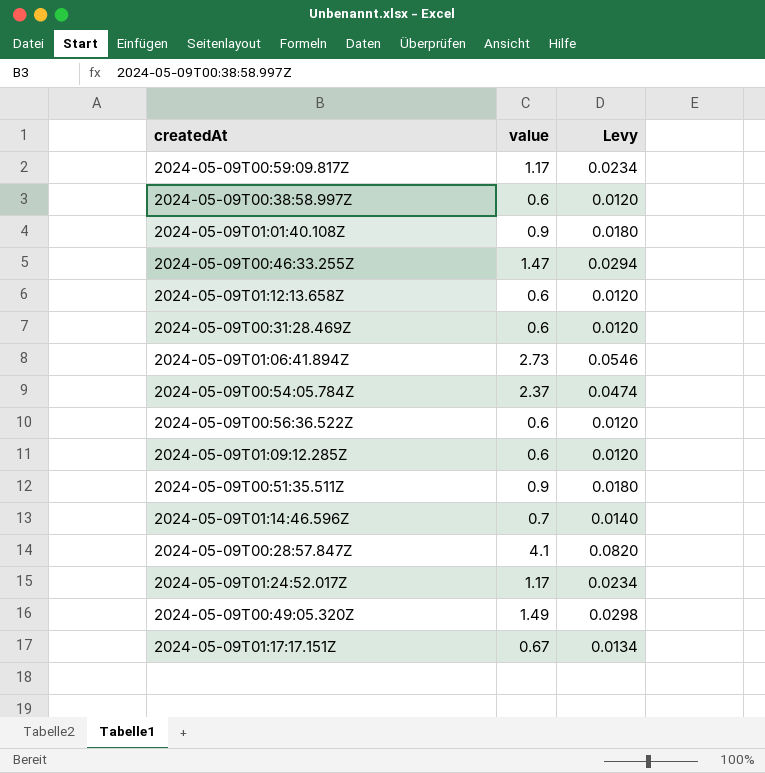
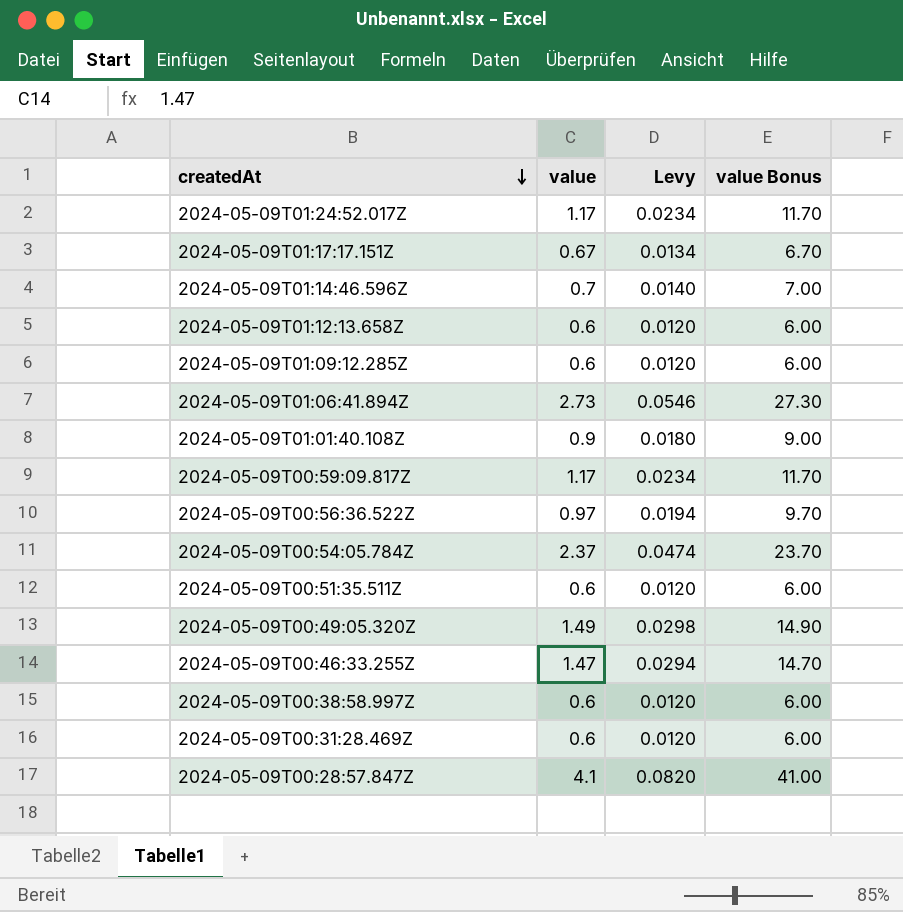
row order: none -> createdAt descending
column value Bonus | formula: none -> [value] * 10
2024-05-09T00:56:36.522Z | value: 0.6 -> 0.97
2024-05-09T00:56:36.522Z | Levy: 0.0120 -> 0.0194
2024-05-09T00:51:35.511Z | value: 0.9 -> 0.6
2024-05-09T00:51:35.511Z | Levy: 0.0180 -> 0.0120

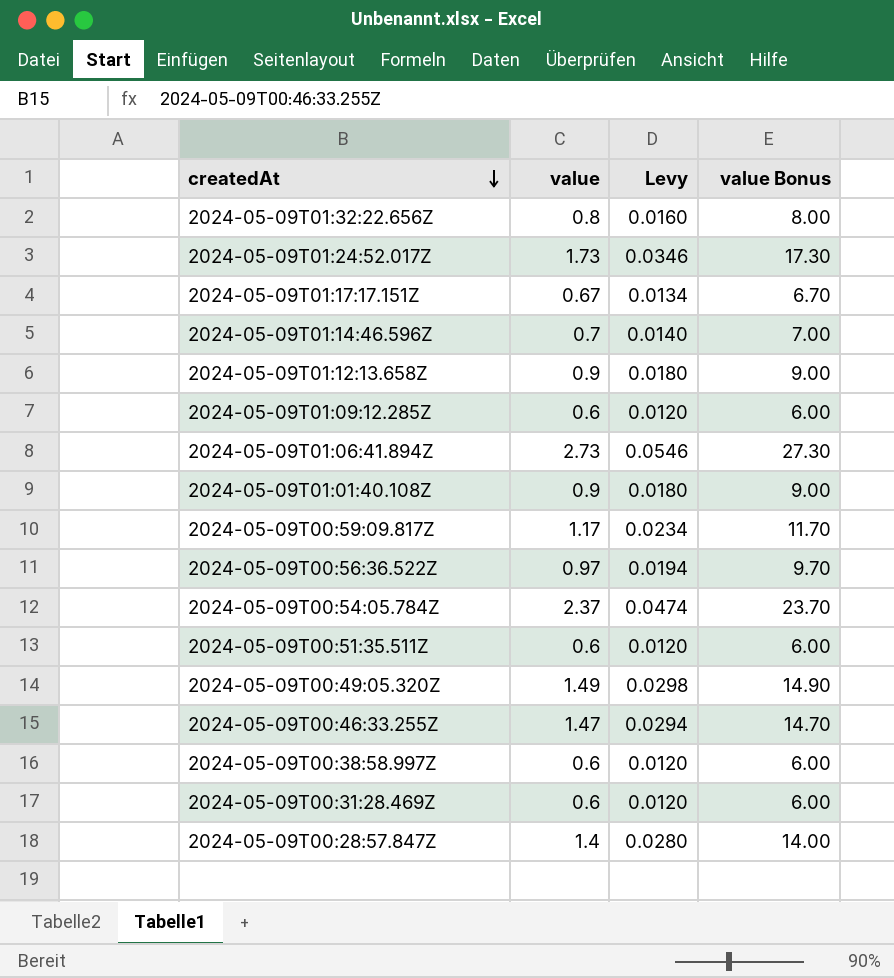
row 2024-05-09T01:32:22.656Z: none -> 0.8 | 0.0160 | 8.00
2024-05-09T01:24:52.017Z | value: 1.17 -> 1.73
2024-05-09T01:24:52.017Z | Levy: 0.0234 -> 0.0346
2024-05-09T01:24:52.017Z | value Bonus: 11.70 -> 17.30
2024-05-09T01:12:13.658Z | value: 0.6 -> 0.9
2024-05-09T01:12:13.658Z | Levy: 0.0120 -> 0.0180
2024-05-09T01:12:13.658Z | value Bonus: 6.00 -> 9.00
2024-05-09T00:28:57.847Z | value: 4.1 -> 1.4
2024-05-09T00:28:57.847Z | Levy: 0.0820 -> 0.0280
2024-05-09T00:28:57.847Z | value Bonus: 41.00 -> 14.00

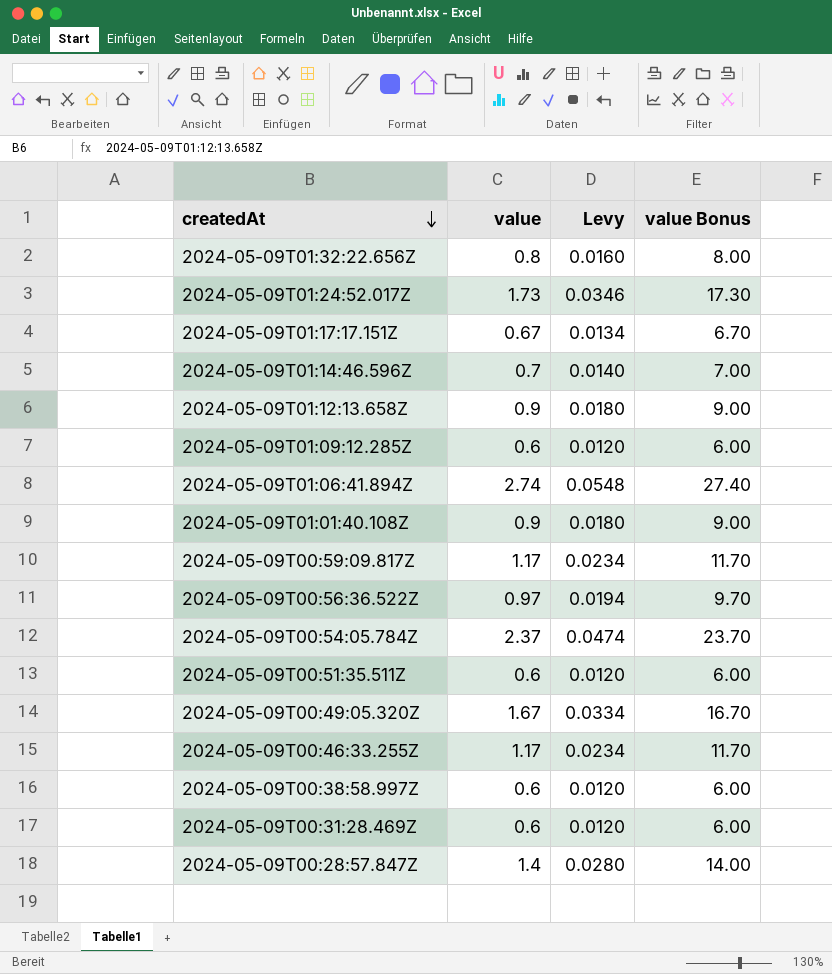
2024-05-09T01:06:41.894Z | value: 2.73 -> 2.74
2024-05-09T01:06:41.894Z | Levy: 0.0546 -> 0.0548
2024-05-09T01:06:41.894Z | value Bonus: 27.30 -> 27.40
2024-05-09T00:49:05.320Z | value: 1.49 -> 1.67
2024-05-09T00:49:05.320Z | Levy: 0.0298 -> 0.0334
2024-05-09T00:49:05.320Z | value Bonus: 14.90 -> 16.70
2024-05-09T00:46:33.255Z | value: 1.47 -> 1.17
2024-05-09T00:46:33.255Z | Levy: 0.0294 -> 0.0234
2024-05-09T00:46:33.255Z | value Bonus: 14.70 -> 11.70

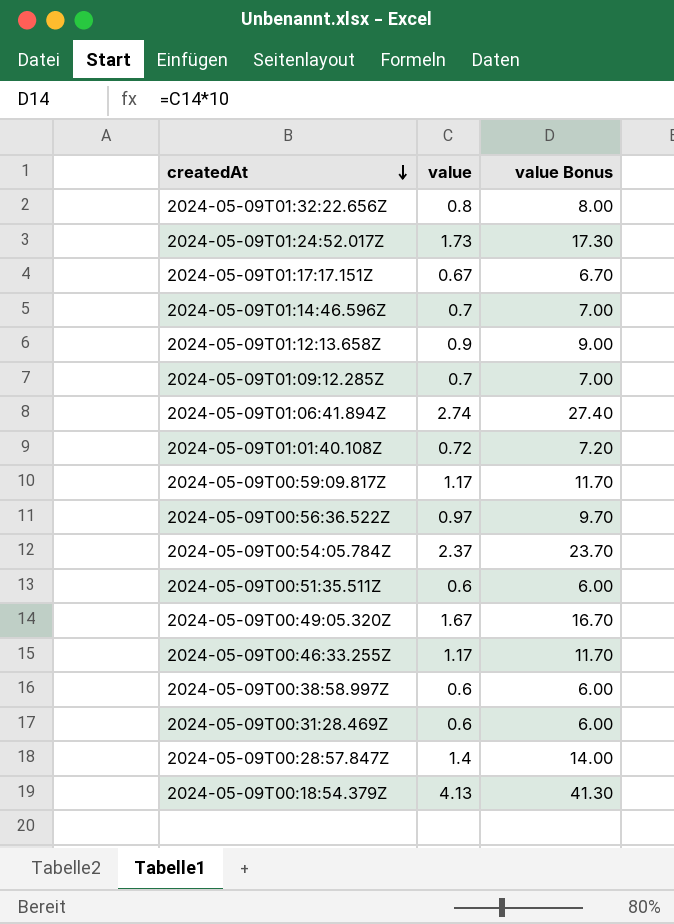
column Levy | formula: [value] * 0.02 -> none
2024-05-09T01:09:12.285Z | value: 0.6 -> 0.7
2024-05-09T01:09:12.285Z | value Bonus: 6.00 -> 7.00
2024-05-09T01:01:40.108Z | value: 0.9 -> 0.72
2024-05-09T01:01:40.108Z | value Bonus: 9.00 -> 7.20
row 2024-05-09T00:18:54.379Z: none -> 4.13 | 41.30

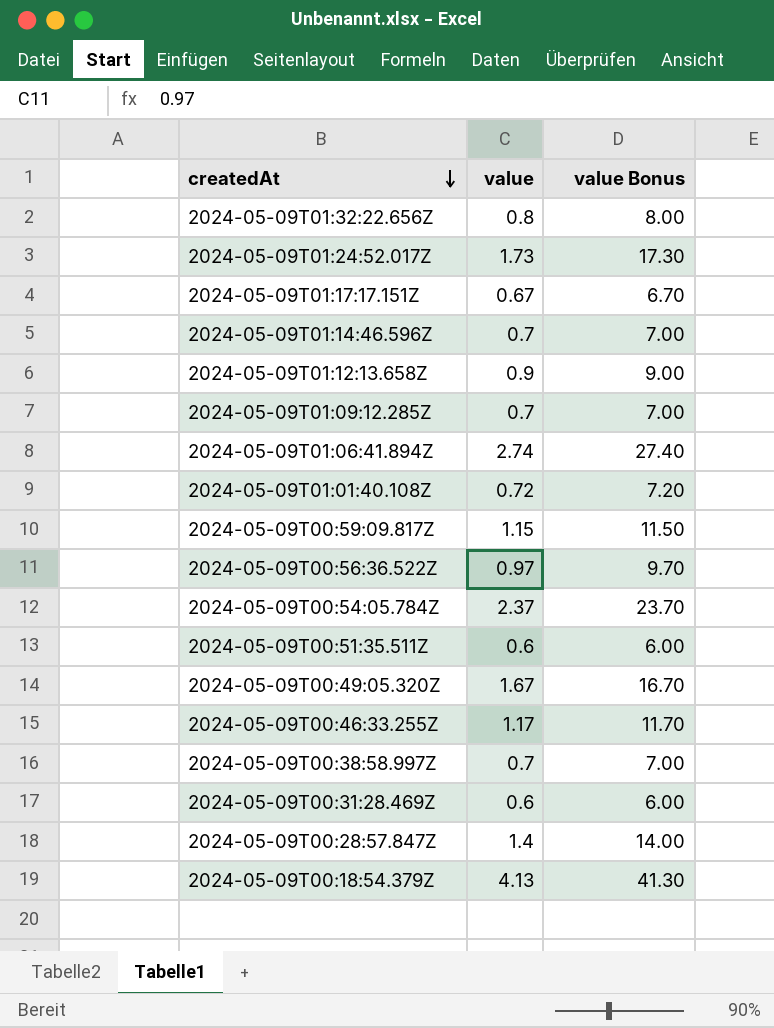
2024-05-09T00:59:09.817Z | value: 1.17 -> 1.15
2024-05-09T00:59:09.817Z | value Bonus: 11.70 -> 11.50
2024-05-09T00:38:58.997Z | value: 0.6 -> 0.7
2024-05-09T00:38:58.997Z | value Bonus: 6.00 -> 7.00

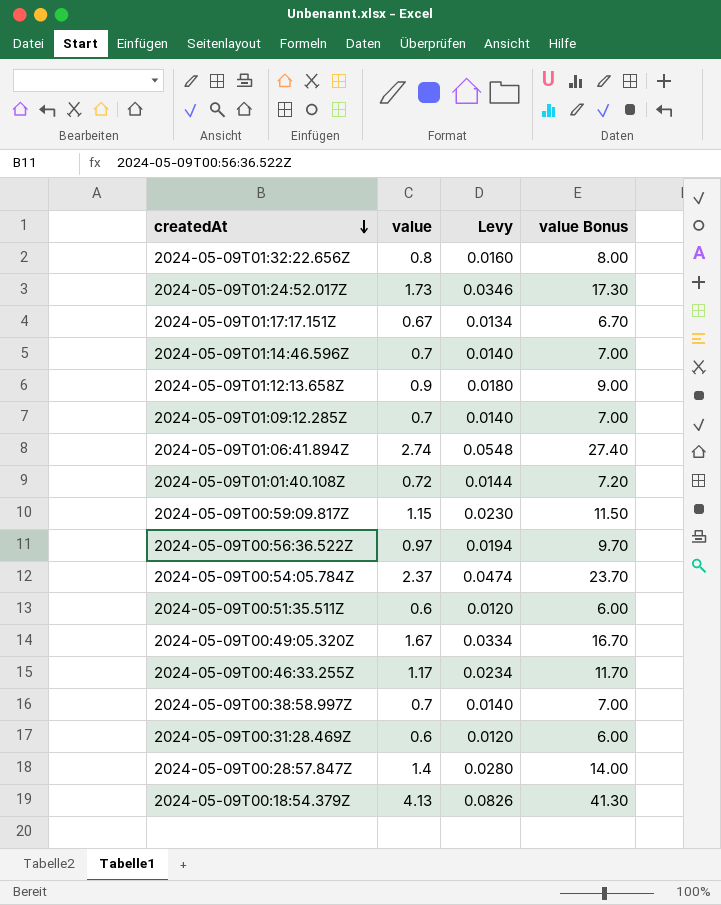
column Levy | formula: none -> [value] * 0.02

